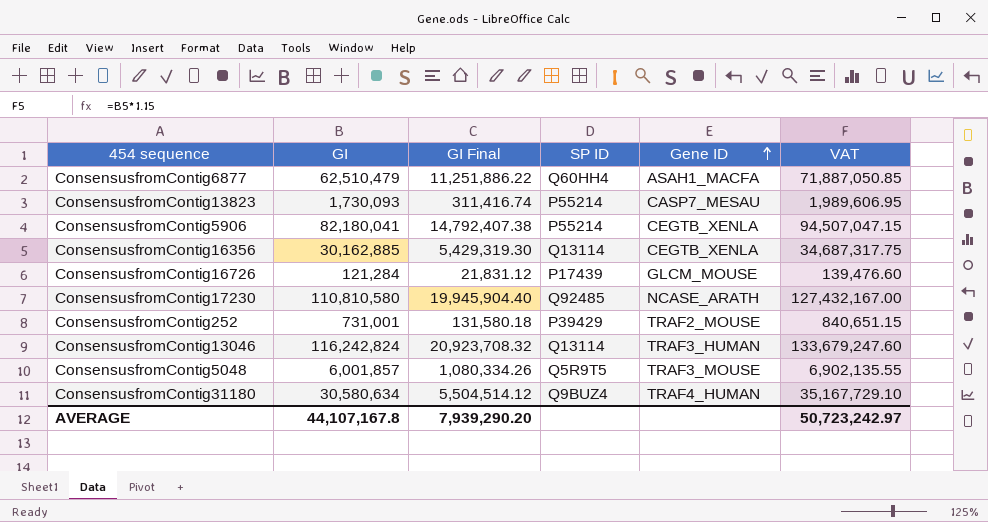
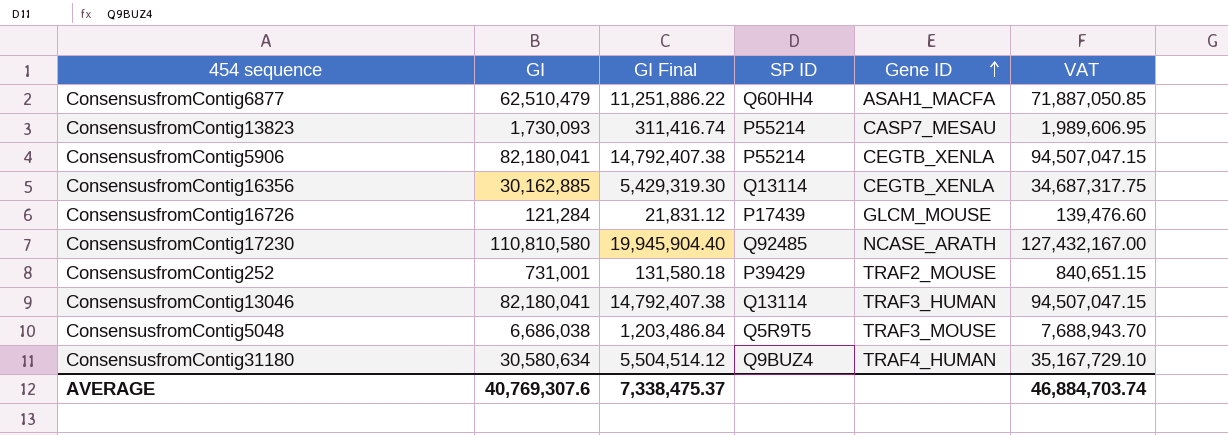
ConsensusfromContig13046 | GI: 116,242,824 -> 82,180,041
ConsensusfromContig13046 | GI Final: 20,923,708.32 -> 14,792,407.38
ConsensusfromContig13046 | VAT: 133,679,247.60 -> 94,507,047.15
ConsensusfromContig5048 | GI: 6,001,857 -> 6,686,038
ConsensusfromContig5048 | GI Final: 1,080,334.26 -> 1,203,486.84
ConsensusfromContig5048 | VAT: 6,902,135.55 -> 7,688,943.70
AVERAGE | GI: 44,107,167.8 -> 40,769,307.6
AVERAGE | GI Final: 7,939,290.20 -> 7,338,475.37
AVERAGE | VAT: 50,723,242.97 -> 46,884,703.74

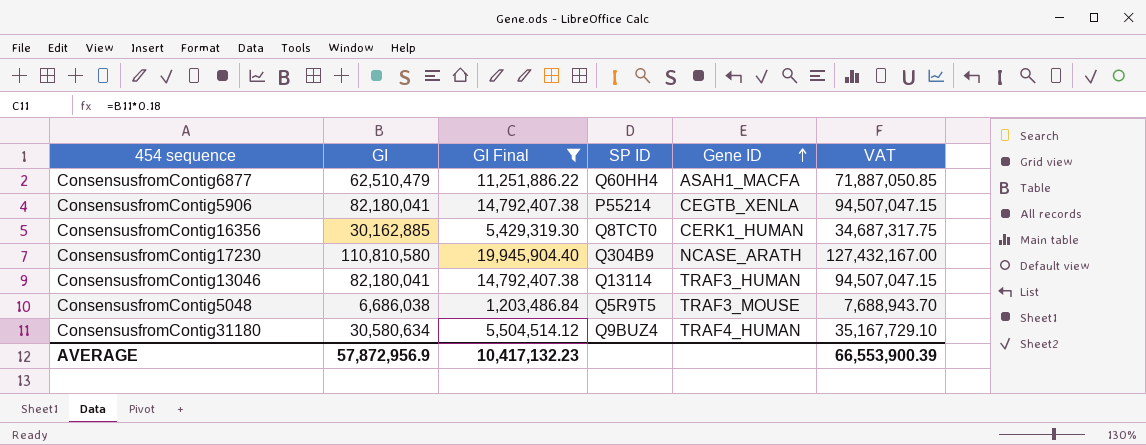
filter: none -> GI Final >= 1,203,486.84
ConsensusfromContig16356 | SP ID: Q13114 -> Q8TCT0
ConsensusfromContig16356 | Gene ID: CEGTB_XENLA -> CERK1_HUMAN
ConsensusfromContig17230 | SP ID: Q92485 -> Q304B9
AVERAGE | GI: 40,769,307.6 -> 57,872,956.9
AVERAGE | GI Final: 7,338,475.37 -> 10,417,132.23
AVERAGE | VAT: 46,884,703.74 -> 66,553,900.39

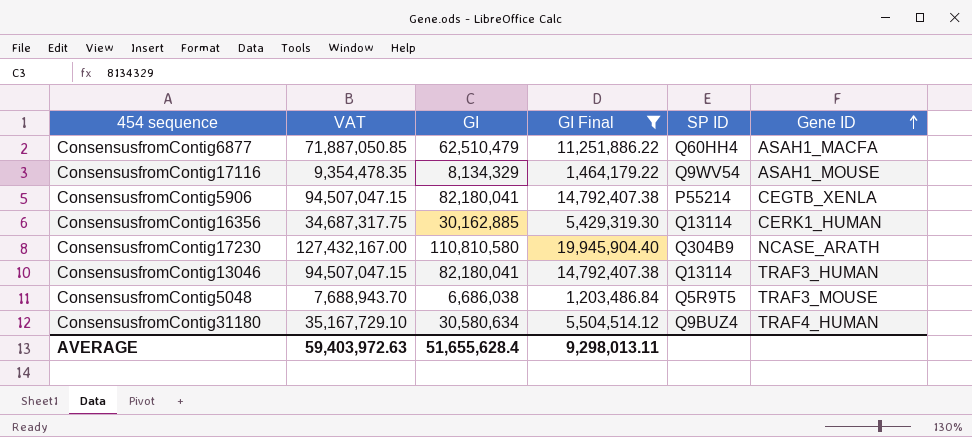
column VAT | position: 6 -> 2
row ConsensusfromContig17116: none -> 9,354,478.35 | 8,134,329 | 1,464,179.22 | Q9WV54 | ASAH1_MOUSE
ConsensusfromContig16356 | SP ID: Q8TCT0 -> Q13114
AVERAGE | VAT: 66,553,900.39 -> 59,403,972.63
AVERAGE | GI: 57,872,956.9 -> 51,655,628.4
AVERAGE | GI Final: 10,417,132.23 -> 9,298,013.11

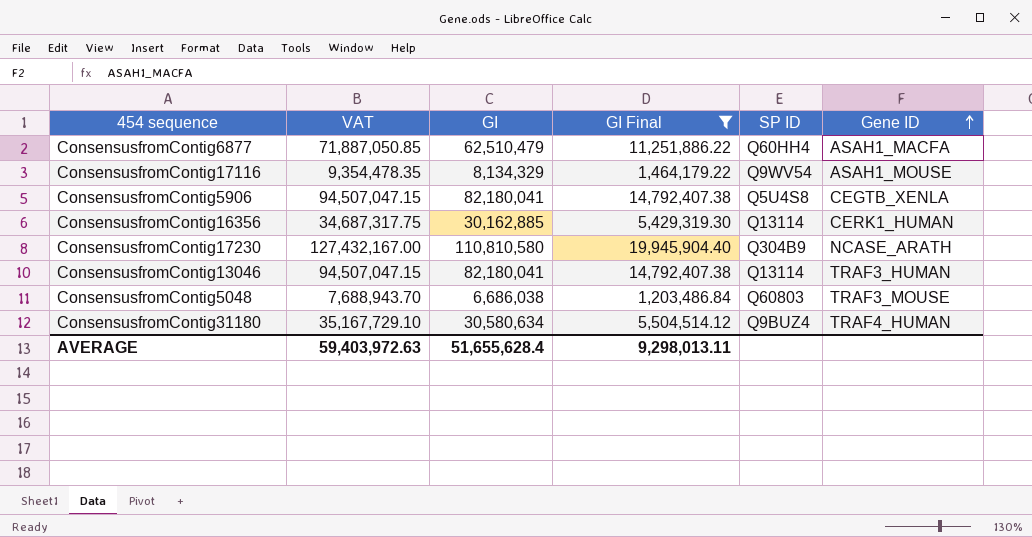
ConsensusfromContig5906 | SP ID: P55214 -> Q5U4S8
ConsensusfromContig5048 | SP ID: Q5R9T5 -> Q60803

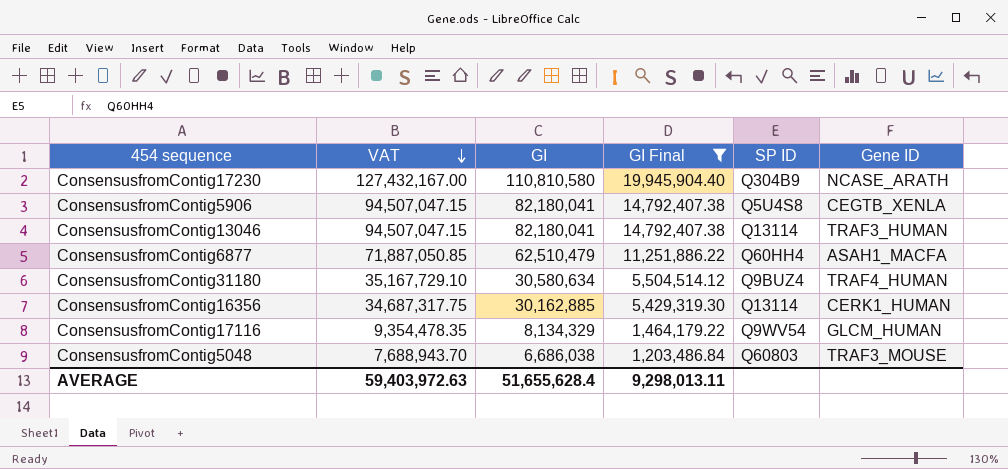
row order: Gene ID ascending -> VAT descending
ConsensusfromContig17116 | Gene ID: ASAH1_MOUSE -> GLCM_HUMAN

